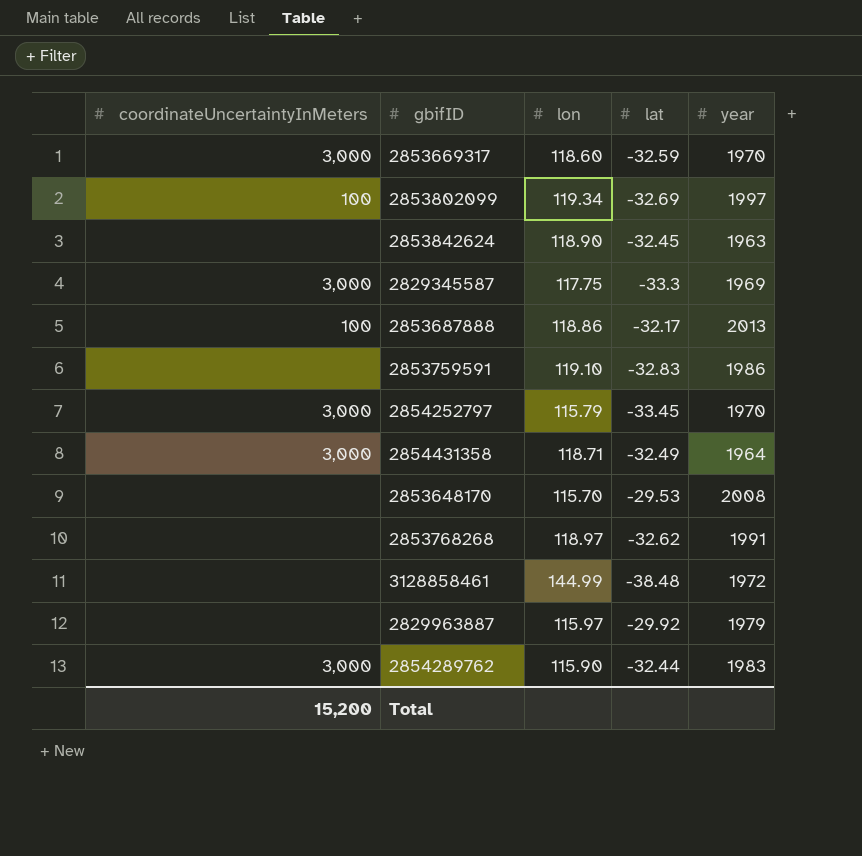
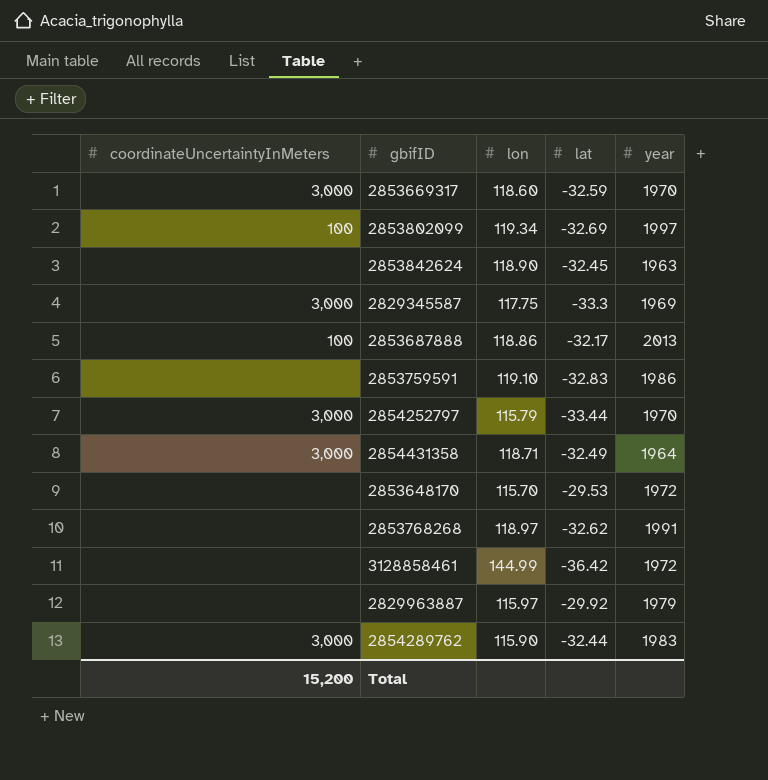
2854252797 | lat: -33.45 -> -33.44
2853648170 | year: 2008 -> 1972
3128858461 | lat: -38.48 -> -36.42

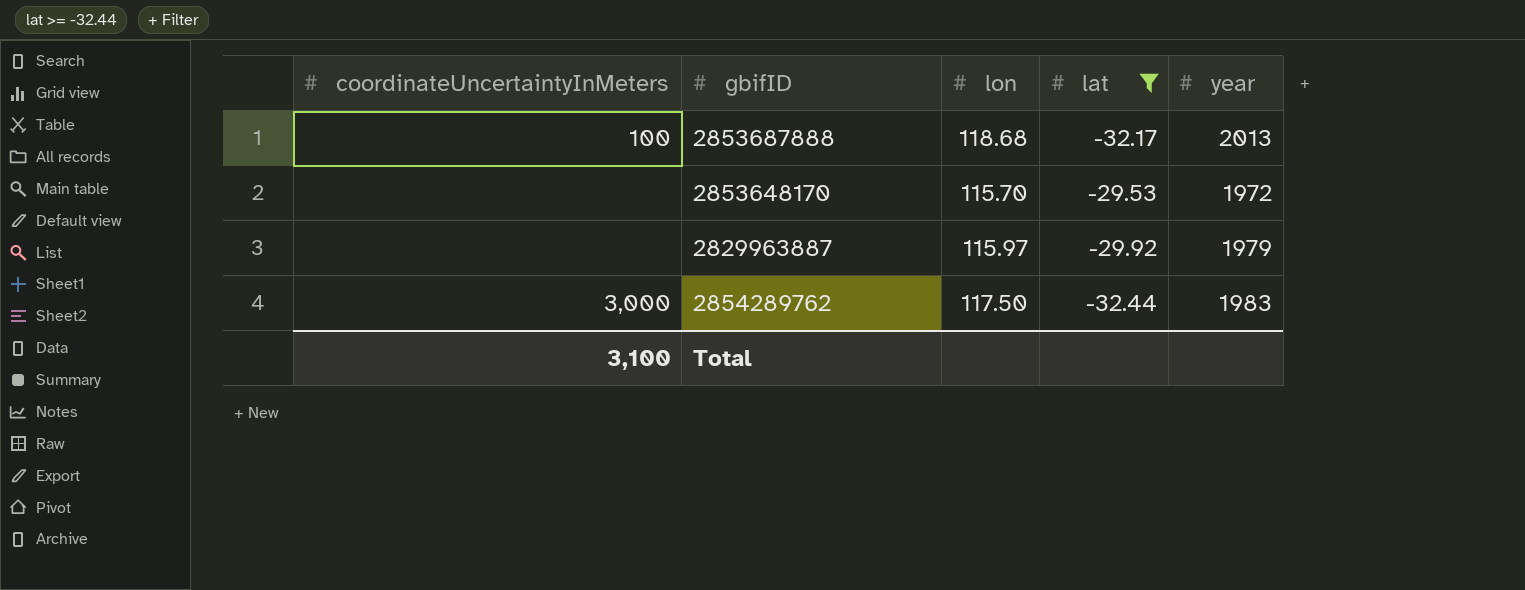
filter: none -> lat >= -32.44
2853687888 | lon: 118.86 -> 118.68
2854289762 | lon: 115.90 -> 117.50
Total | coordinateUncertaintyInMeters: 15,200 -> 3,100

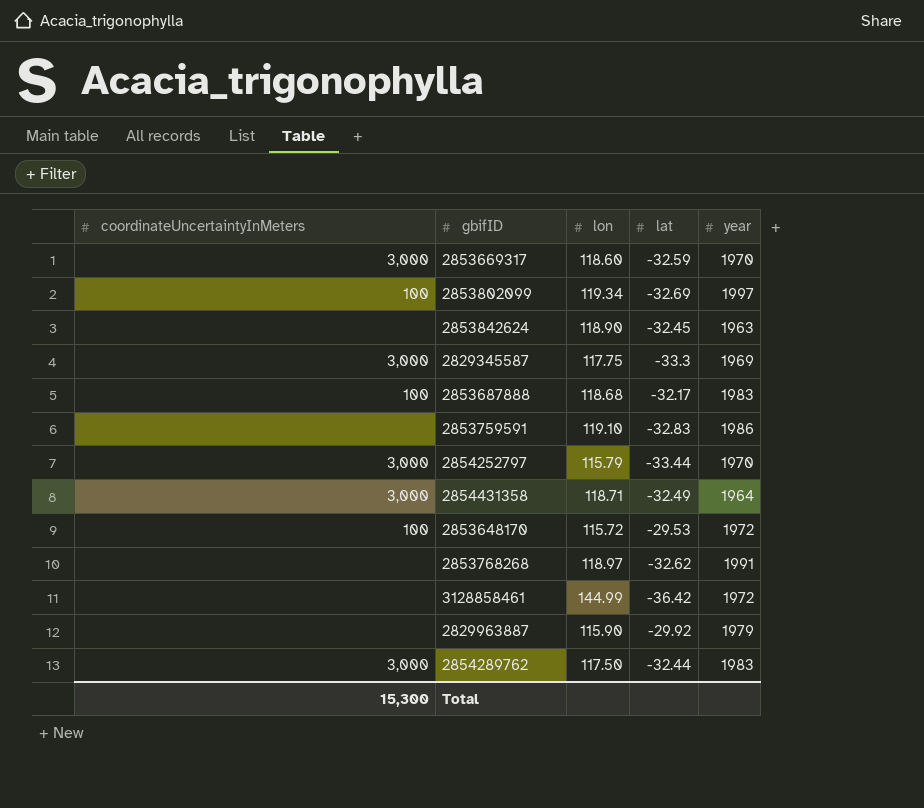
filter: lat >= -32.44 -> none
2853687888 | year: 2013 -> 1983
2853648170 | coordinateUncertaintyInMeters: none -> 100
2853648170 | lon: 115.70 -> 115.72
2829963887 | lon: 115.97 -> 115.90
Total | coordinateUncertaintyInMeters: 3,100 -> 15,300

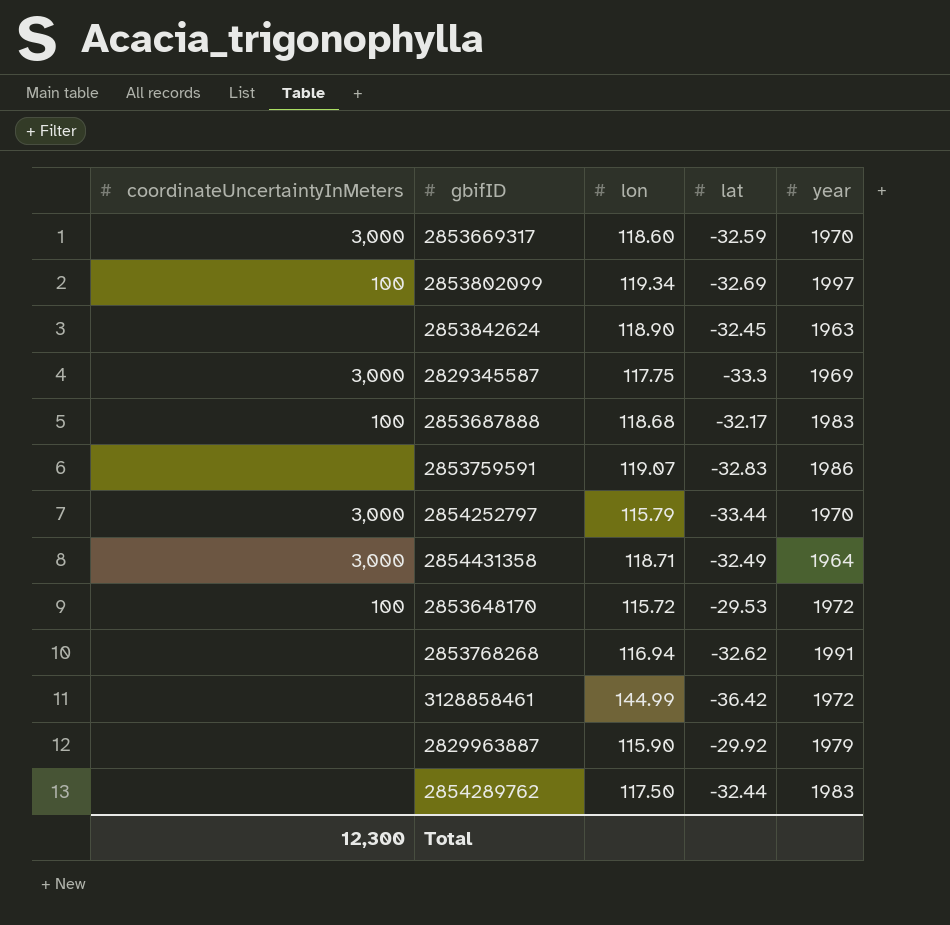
2853759591 | lon: 119.10 -> 119.07
2853768268 | lon: 118.97 -> 116.94
2854289762 | coordinateUncertaintyInMeters: 3,000 -> none
Total | coordinateUncertaintyInMeters: 15,300 -> 12,300

